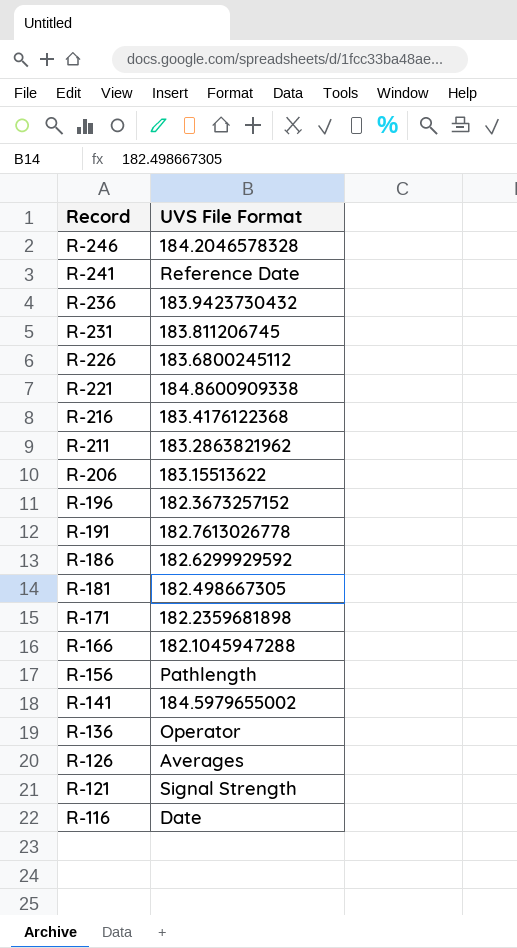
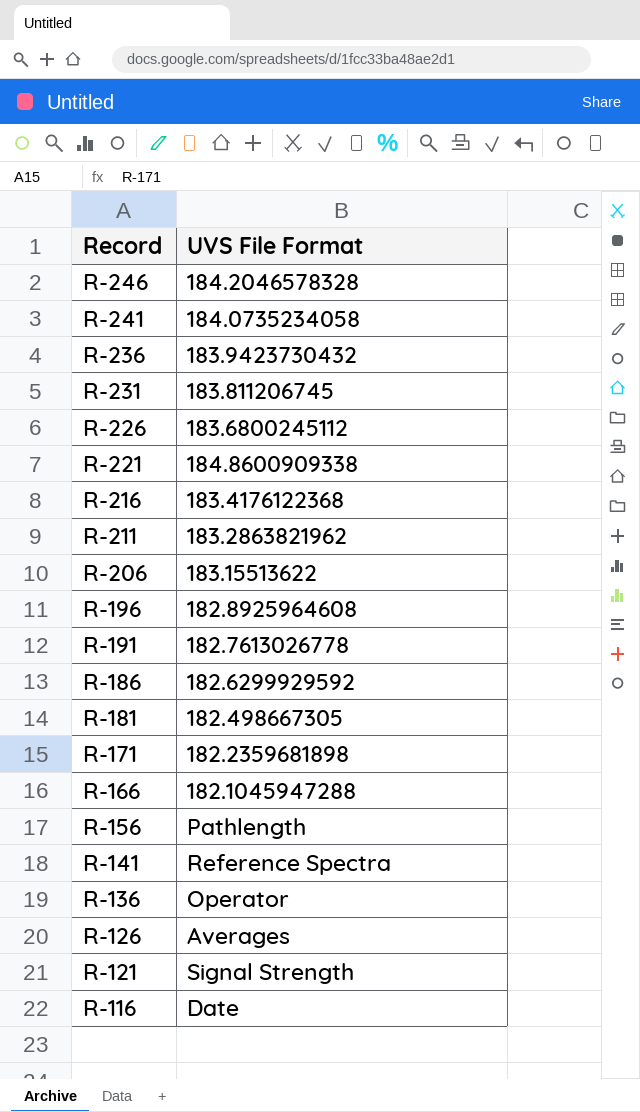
R-241 | UVS File Format: Reference Date -> 184.0735234058
R-196 | UVS File Format: 182.3673257152 -> 182.8925964608
R-141 | UVS File Format: 184.5979655002 -> Reference Spectra

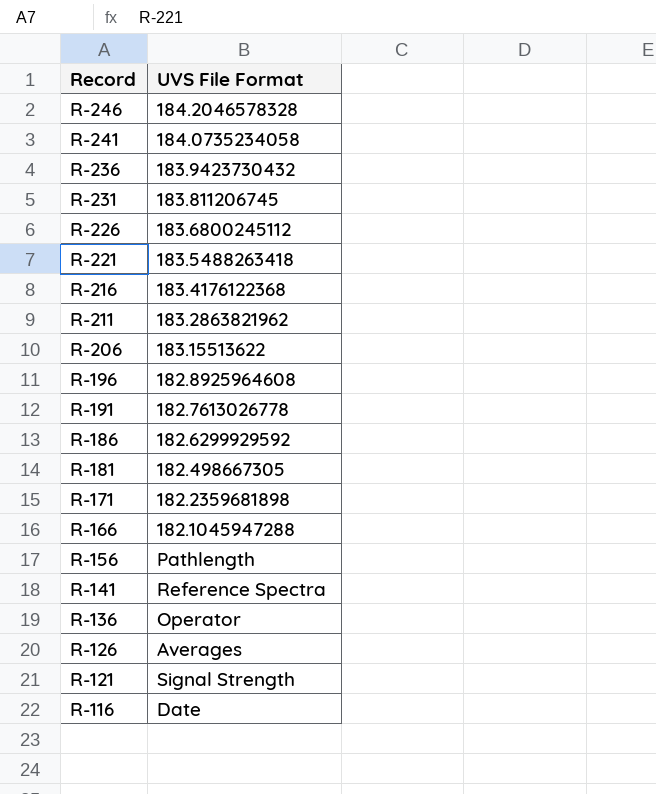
R-221 | UVS File Format: 184.8600909338 -> 183.5488263418

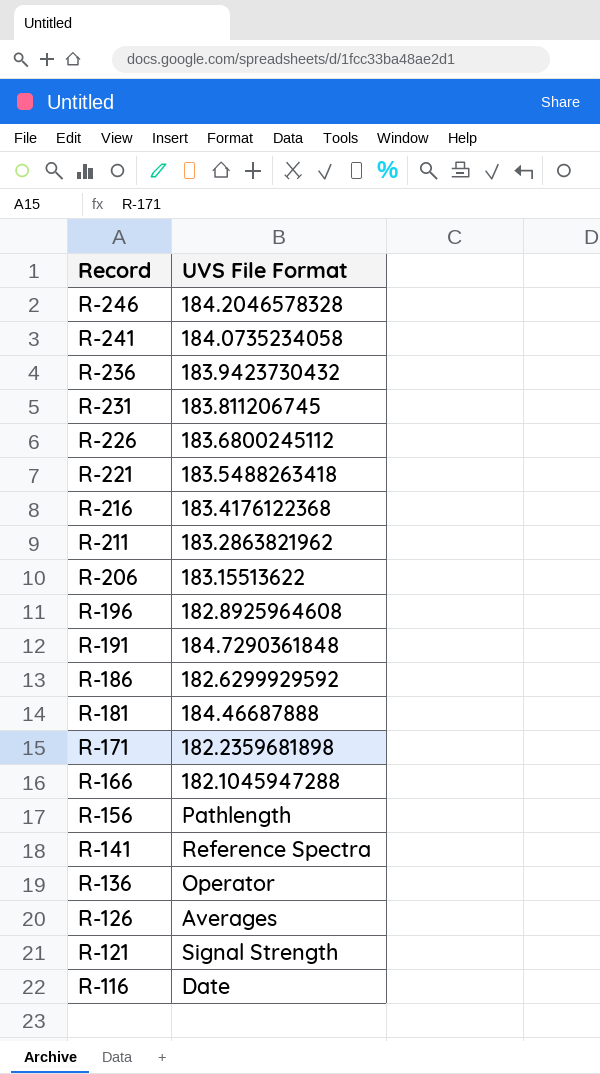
R-191 | UVS File Format: 182.7613026778 -> 184.7290361848
R-181 | UVS File Format: 182.498667305 -> 184.46687888

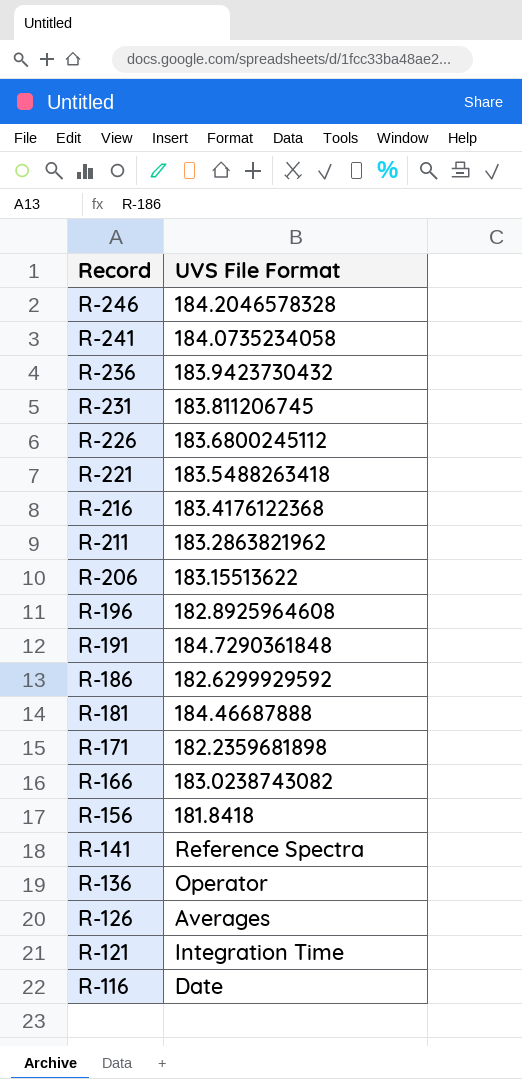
R-166 | UVS File Format: 182.1045947288 -> 183.0238743082
R-156 | UVS File Format: Pathlength -> 181.8418
R-121 | UVS File Format: Signal Strength -> Integration Time

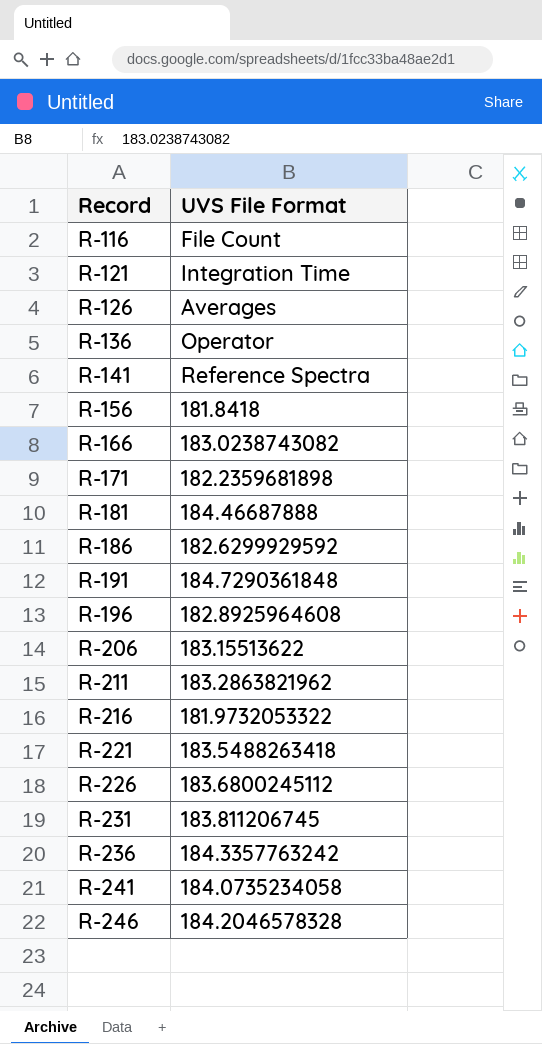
row order: Record descending -> Record ascending
R-116 | UVS File Format: Date -> File Count
R-216 | UVS File Format: 183.4176122368 -> 181.9732053322
R-236 | UVS File Format: 183.9423730432 -> 184.3357763242

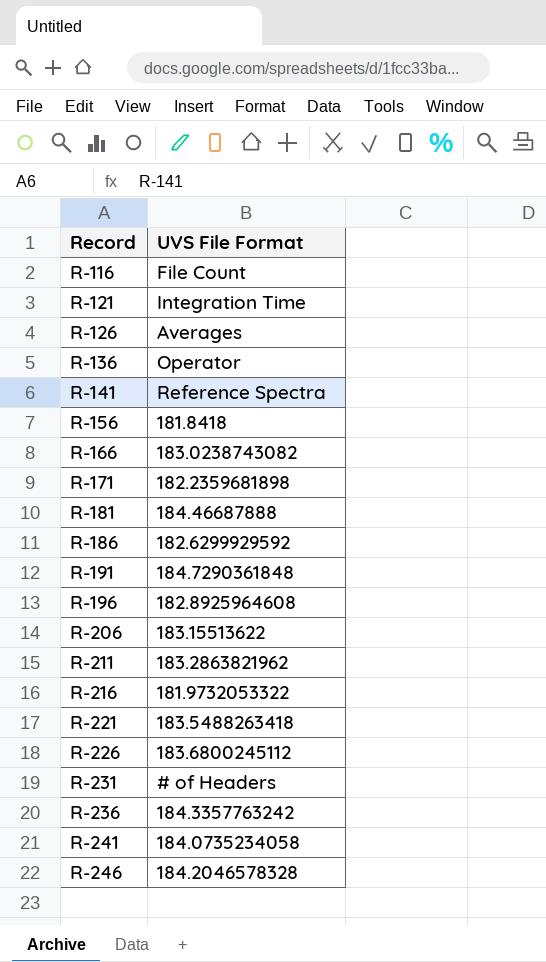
R-231 | UVS File Format: 183.811206745 -> # of Headers

